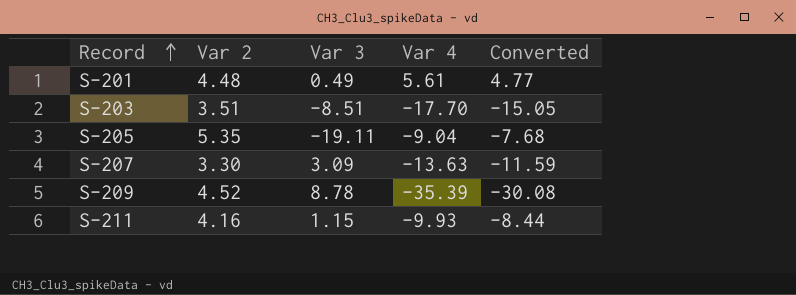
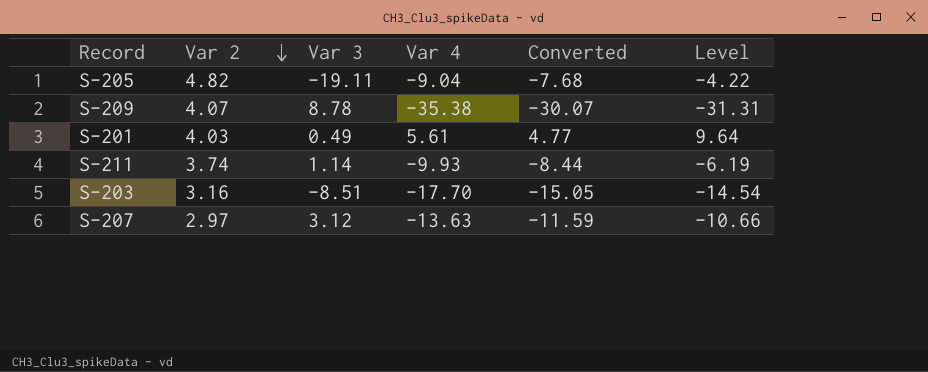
row order: Record ascending -> Var 2 descending
column Level | formula: none -> [Var 2] + [Var 4]
S-205 | Var 2: 5.35 -> 4.82
S-209 | Var 2: 4.52 -> 4.07
S-209 | Var 4: -35.39 -> -35.38
S-209 | Converted: -30.08 -> -30.07
S-201 | Var 2: 4.48 -> 4.03
S-211 | Var 2: 4.16 -> 3.74
S-211 | Var 3: 1.15 -> 1.14
S-203 | Var 2: 3.51 -> 3.16
S-207 | Var 2: 3.30 -> 2.97
S-207 | Var 3: 3.09 -> 3.12

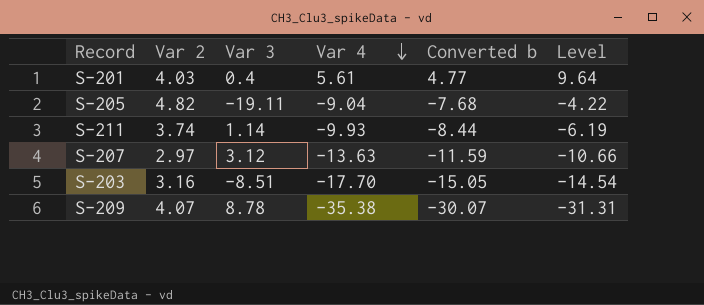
row order: Var 2 descending -> Var 4 descending
column name: Converted -> Converted b
S-201 | Var 3: 0.49 -> 0.4

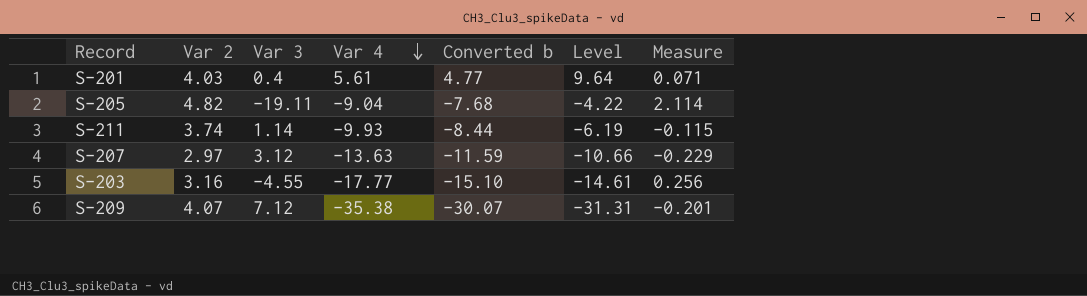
column Measure | formula: none -> [Var 3] / [Var 4]
S-203 | Var 3: -8.51 -> -4.55
S-203 | Var 4: -17.70 -> -17.77
S-203 | Converted b: -15.05 -> -15.10
S-203 | Level: -14.54 -> -14.61
S-209 | Var 3: 8.78 -> 7.12

